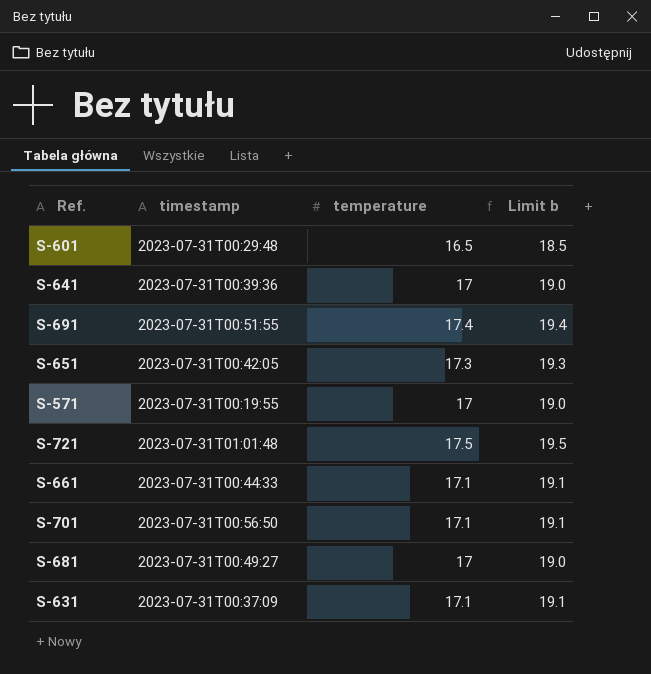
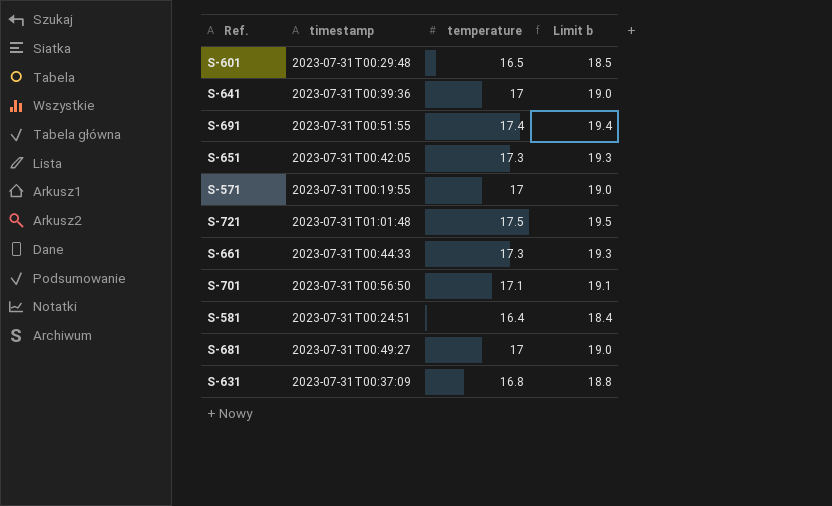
S-661 | temperature: 17.1 -> 17.3
S-661 | Limit b: 19.1 -> 19.3
row S-581: none -> 2023-07-31T00:24:51 | 16.4 | 18.4
S-631 | temperature: 17.1 -> 16.8
S-631 | Limit b: 19.1 -> 18.8

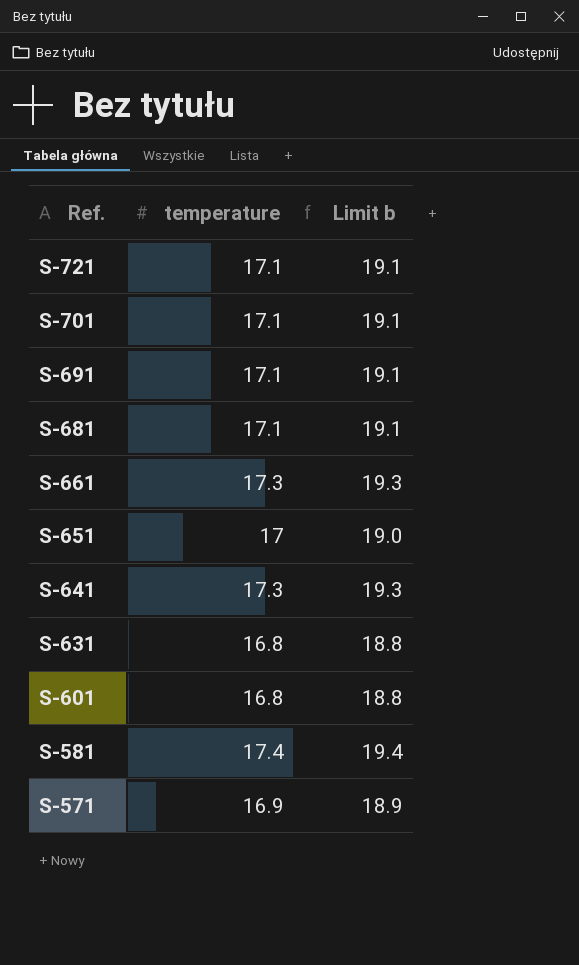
row order: none -> Ref. descending
column timestamp | position: 2 -> none
S-721 | temperature: 17.5 -> 17.1
S-721 | Limit b: 19.5 -> 19.1
S-691 | temperature: 17.4 -> 17.1
S-691 | Limit b: 19.4 -> 19.1
S-681 | temperature: 17 -> 17.1
S-681 | Limit b: 19.0 -> 19.1
S-651 | temperature: 17.3 -> 17
S-651 | Limit b: 19.3 -> 19.0
S-641 | temperature: 17 -> 17.3
S-641 | Limit b: 19.0 -> 19.3
S-601 | temperature: 16.5 -> 16.8
S-601 | Limit b: 18.5 -> 18.8
S-581 | temperature: 16.4 -> 17.4
S-581 | Limit b: 18.4 -> 19.4
S-571 | temperature: 17 -> 16.9
S-571 | Limit b: 19.0 -> 18.9

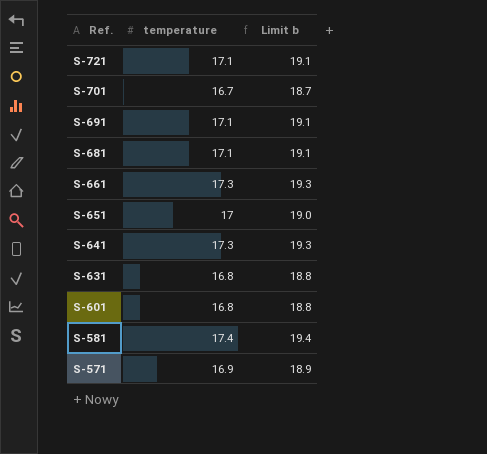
S-701 | temperature: 17.1 -> 16.7
S-701 | Limit b: 19.1 -> 18.7

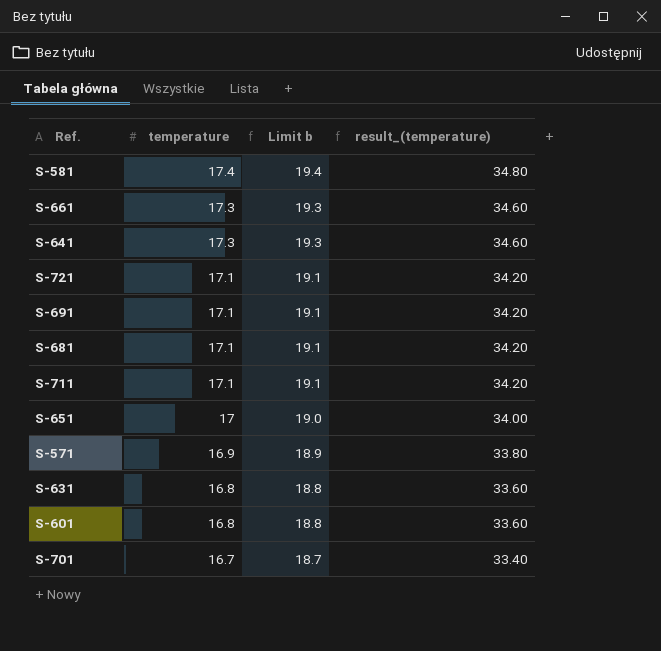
row order: Ref. descending -> temperature descending
column result_(temperature) | formula: none -> [temperature] * 2
row S-711: none -> 17.1 | 19.1 | 34.20

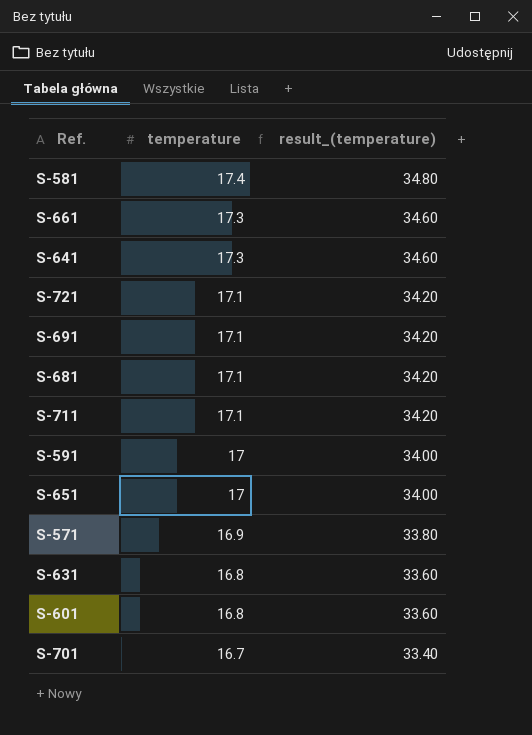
column Limit b | formula: [temperature] + 2 -> none
row S-591: none -> 17 | 34.00

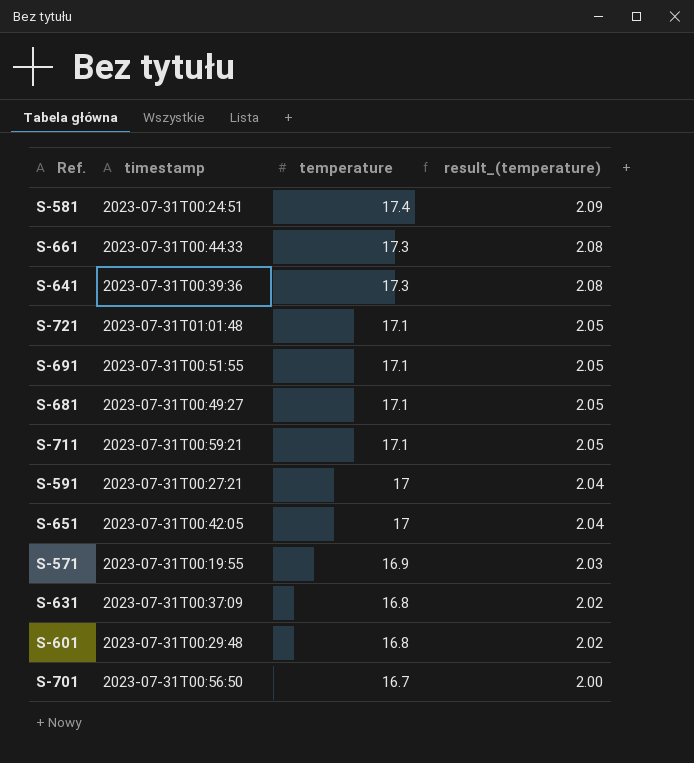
column timestamp | position: none -> 2
column result_(temperature) | formula: [temperature] * 2 -> [temperature] * 0.12

